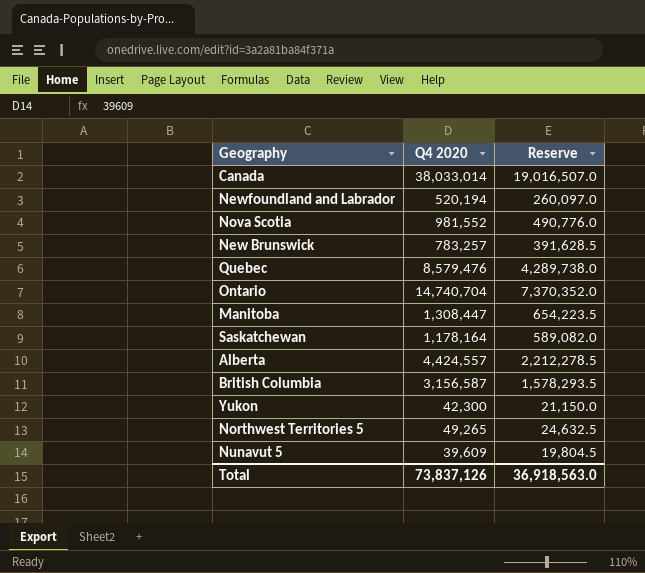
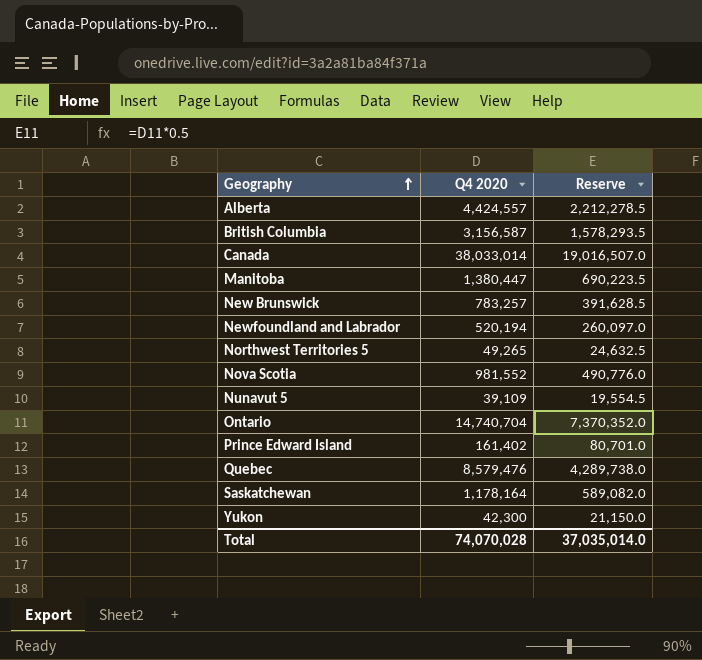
row order: none -> Geography ascending
Manitoba | Q4 2020: 1,308,447 -> 1,380,447
Manitoba | Reserve: 654,223.5 -> 690,223.5
Nunavut 5 | Q4 2020: 39,609 -> 39,109
Nunavut 5 | Reserve: 19,804.5 -> 19,554.5
row Prince Edward Island: none -> 161,402 | 80,701.0
Total | Q4 2020: 73,837,126 -> 74,070,028
Total | Reserve: 36,918,563.0 -> 37,035,014.0

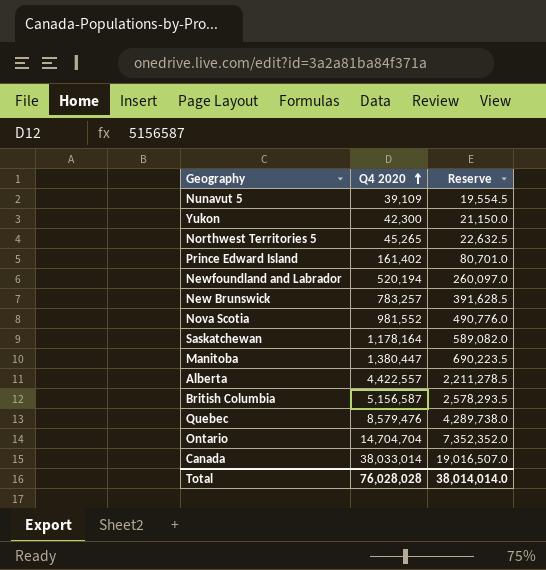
row order: Geography ascending -> Q4 2020 ascending
Northwest Territories 5 | Q4 2020: 49,265 -> 45,265
Northwest Territories 5 | Reserve: 24,632.5 -> 22,632.5
Alberta | Q4 2020: 4,424,557 -> 4,422,557
Alberta | Reserve: 2,212,278.5 -> 2,211,278.5
British Columbia | Q4 2020: 3,156,587 -> 5,156,587
British Columbia | Reserve: 1,578,293.5 -> 2,578,293.5
Ontario | Q4 2020: 14,740,704 -> 14,704,704
Ontario | Reserve: 7,370,352.0 -> 7,352,352.0
Total | Q4 2020: 74,070,028 -> 76,028,028
Total | Reserve: 37,035,014.0 -> 38,014,014.0

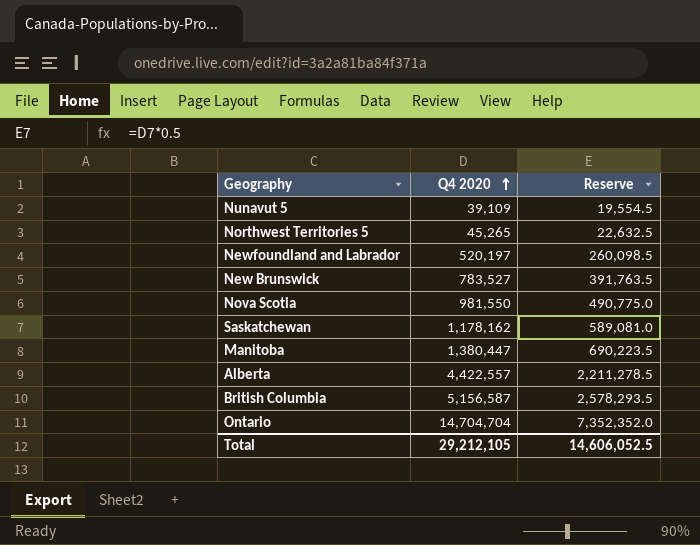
row Yukon: 42,300 | 21,150.0 -> none
row Prince Edward Island: 161,402 | 80,701.0 -> none
row Quebec: 8,579,476 | 4,289,738.0 -> none
row Canada: 38,033,014 | 19,016,507.0 -> none
Newfoundland and Labrador | Q4 2020: 520,194 -> 520,197
Newfoundland and Labrador | Reserve: 260,097.0 -> 260,098.5
New Brunswick | Q4 2020: 783,257 -> 783,527
New Brunswick | Reserve: 391,628.5 -> 391,763.5
Nova Scotia | Q4 2020: 981,552 -> 981,550
Nova Scotia | Reserve: 490,776.0 -> 490,775.0
Saskatchewan | Q4 2020: 1,178,164 -> 1,178,162
Saskatchewan | Reserve: 589,082.0 -> 589,081.0
Total | Q4 2020: 76,028,028 -> 29,212,105
Total | Reserve: 38,014,014.0 -> 14,606,052.5

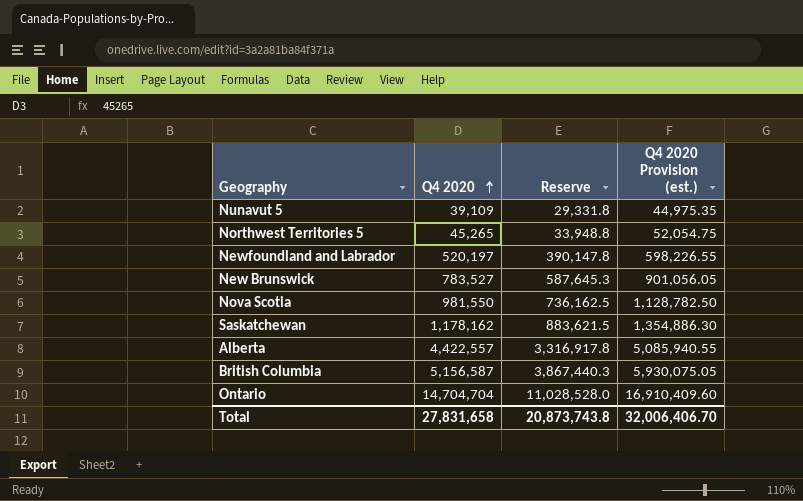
column Reserve | formula: [Q4 2020] * 0.5 -> [Q4 2020] * 0.75
column Q4 2020 Provision (est.) | formula: none -> [Q4 2020] * 1.15
row Manitoba: 1,380,447 | 690,223.5 -> none
Total | Q4 2020: 29,212,105 -> 27,831,658
Total | Reserve: 14,606,052.5 -> 20,873,743.8

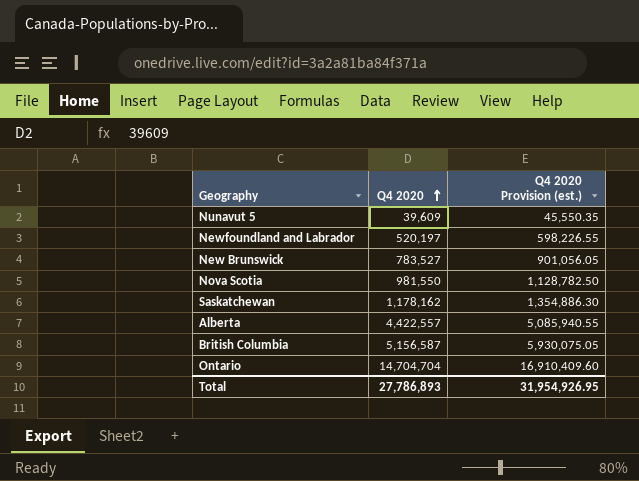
column Reserve | formula: [Q4 2020] * 0.75 -> none
row Northwest Territories 5: 45,265 | 33,948.8 | 52,054.75 -> none
Nunavut 5 | Q4 2020: 39,109 -> 39,609
Nunavut 5 | Q4 2020 Provision (est.): 44,975.35 -> 45,550.35
Total | Q4 2020: 27,831,658 -> 27,786,893
Total | Q4 2020 Provision (est.): 32,006,406.70 -> 31,954,926.95

